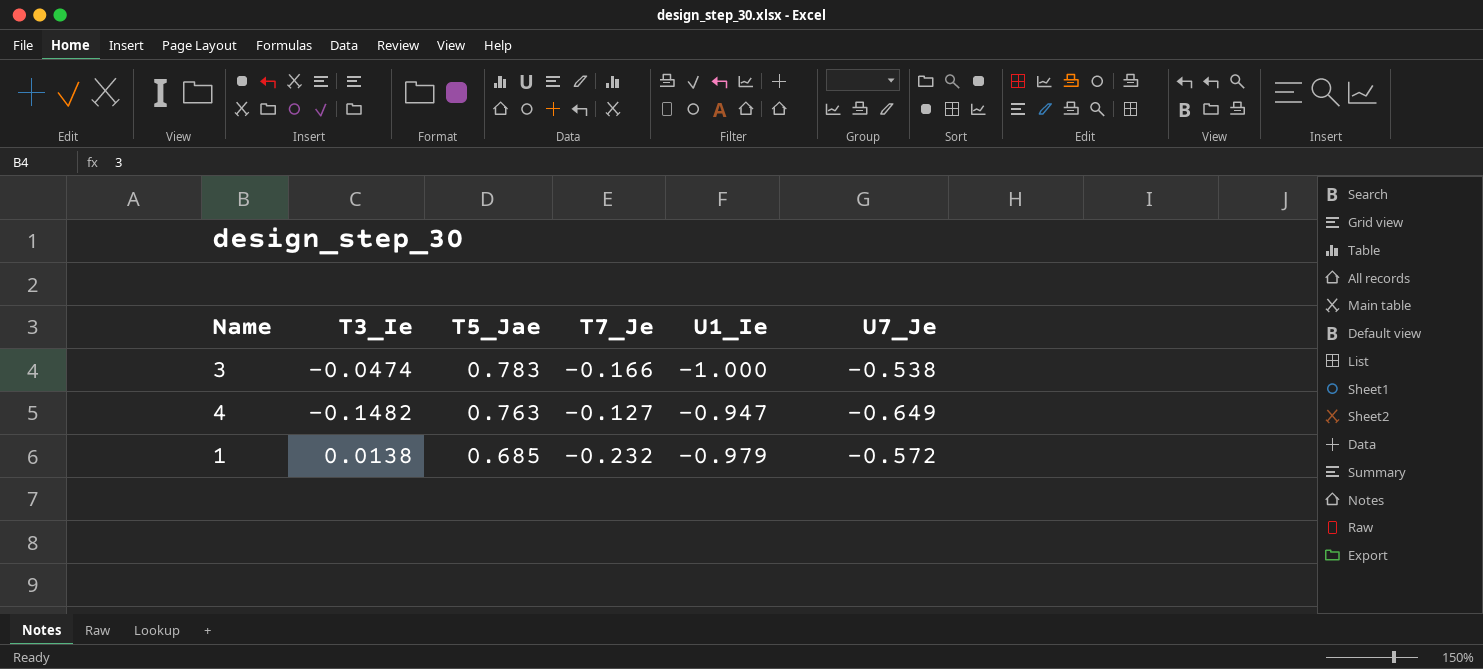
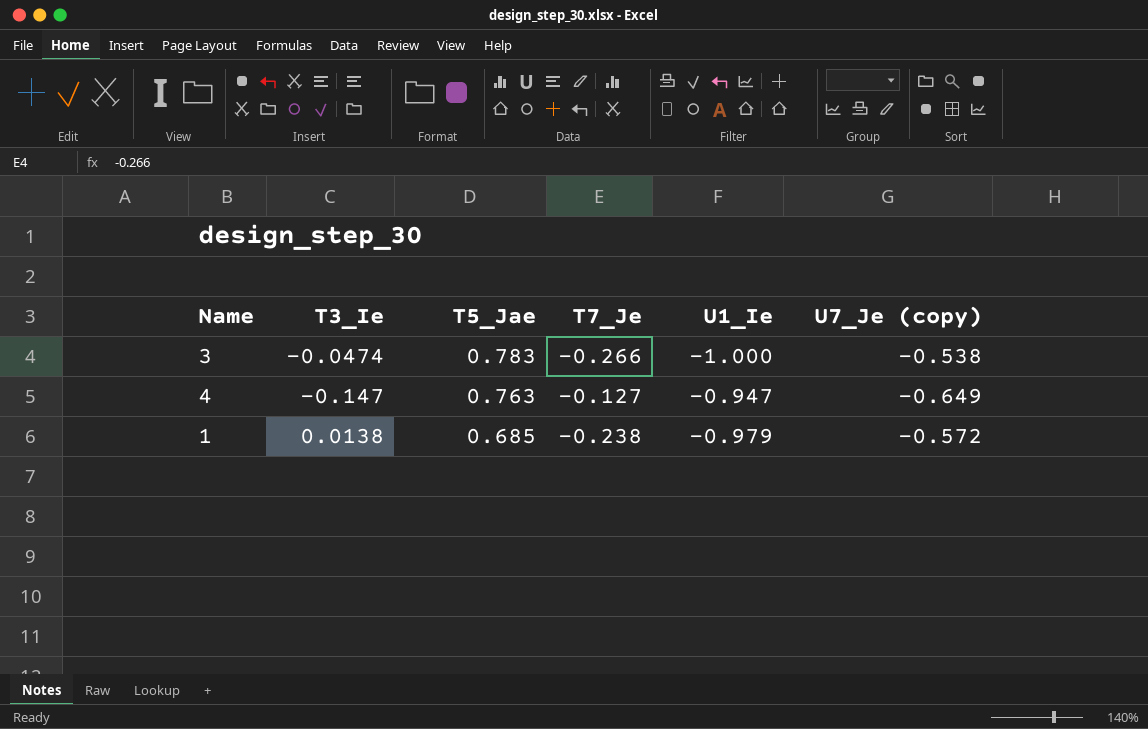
column name: U7_Je -> U7_Je (copy)
3 | T7_Je: -0.166 -> -0.266
4 | T3_Ie: -0.1482 -> -0.147
1 | T7_Je: -0.232 -> -0.238

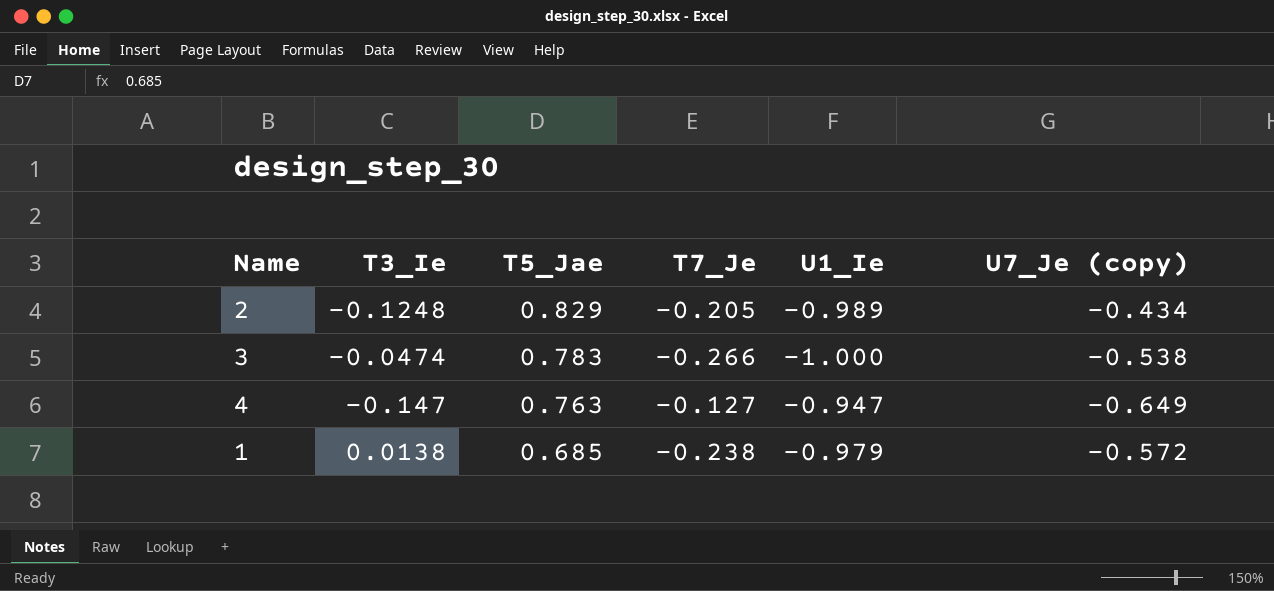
row 2: none -> -0.1248 | 0.829 | -0.205 | -0.989 | -0.434

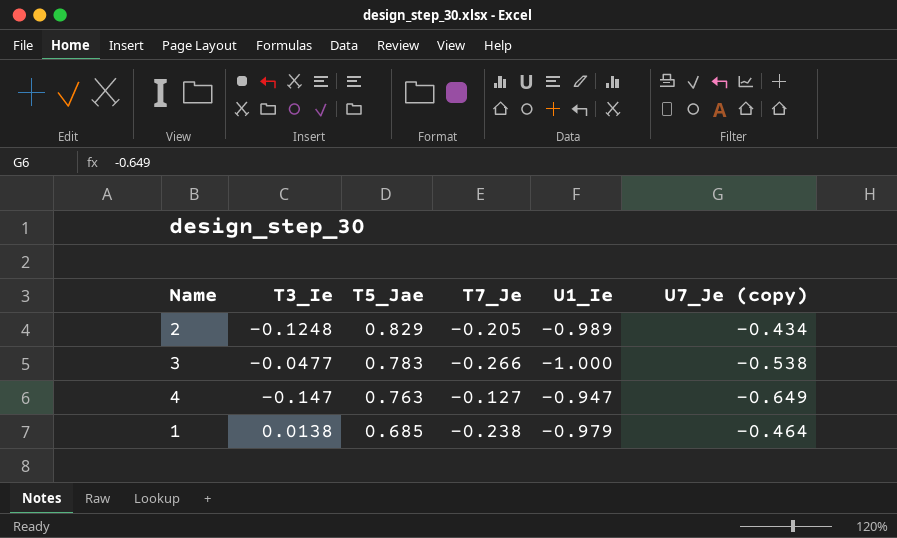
3 | T3_Ie: -0.0474 -> -0.0477
1 | U7_Je (copy): -0.572 -> -0.464

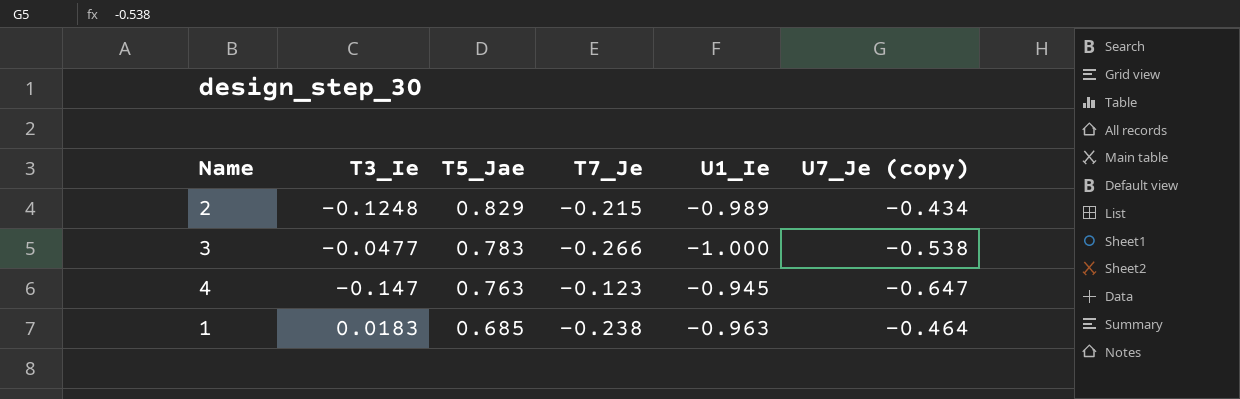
2 | T7_Je: -0.205 -> -0.215
4 | T7_Je: -0.127 -> -0.123
4 | U1_Ie: -0.947 -> -0.945
4 | U7_Je (copy): -0.649 -> -0.647
1 | T3_Ie: 0.0138 -> 0.0183
1 | U1_Ie: -0.979 -> -0.963

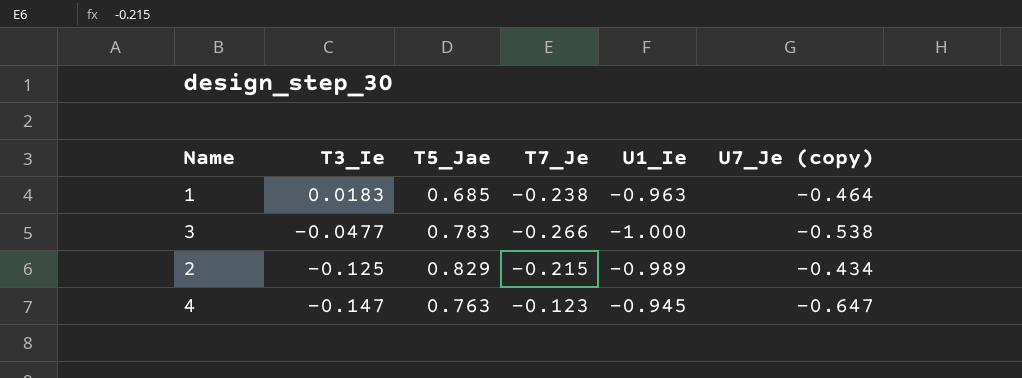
row order: T5_Jae descending -> T3_Ie descending
2 | T3_Ie: -0.1248 -> -0.125

